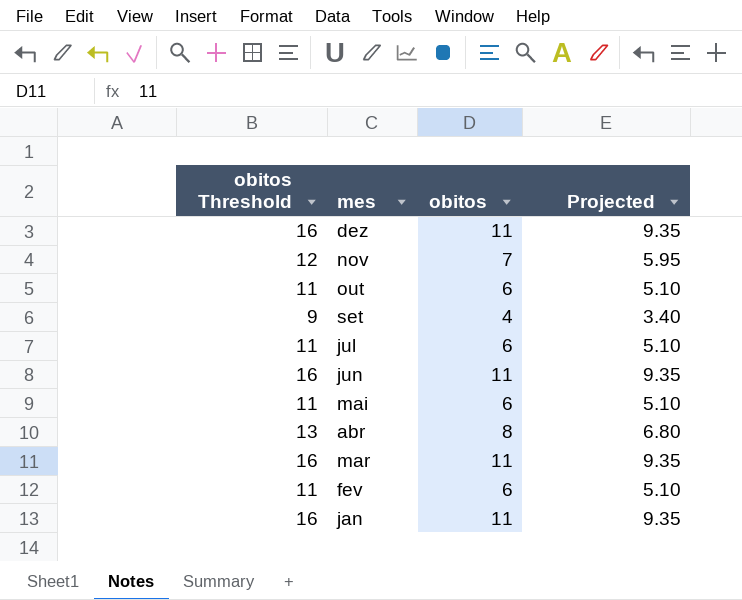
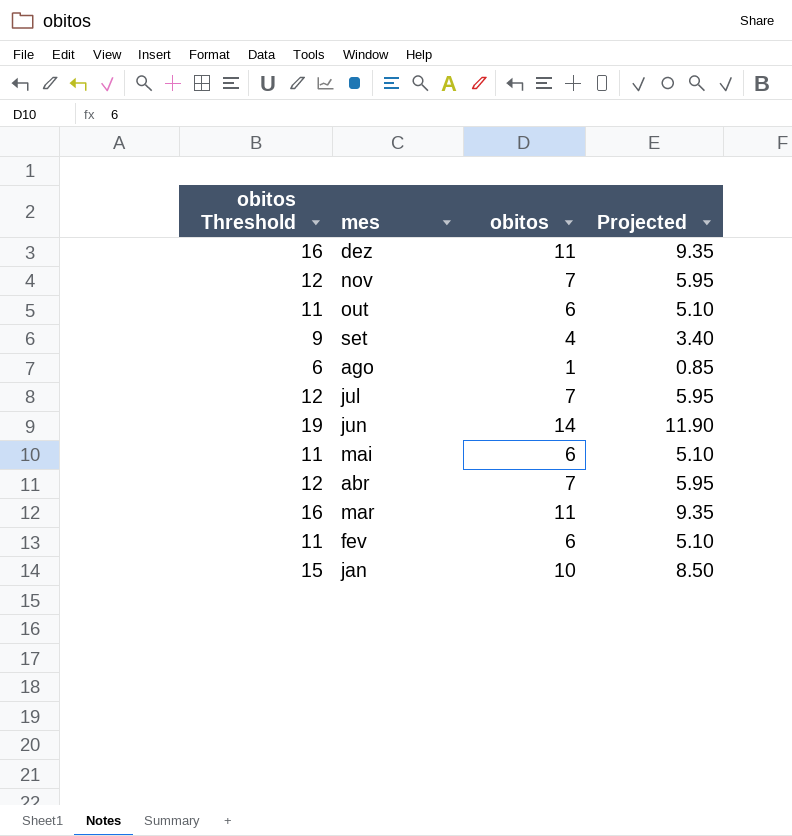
row ago: none -> 6 | 1 | 0.85
jul | obitos Threshold: 11 -> 12
jul | obitos: 6 -> 7
jul | Projected: 5.10 -> 5.95
jun | obitos Threshold: 16 -> 19
jun | obitos: 11 -> 14
jun | Projected: 9.35 -> 11.90
abr | obitos Threshold: 13 -> 12
abr | obitos: 8 -> 7
abr | Projected: 6.80 -> 5.95
jan | obitos Threshold: 16 -> 15
jan | obitos: 11 -> 10
jan | Projected: 9.35 -> 8.50

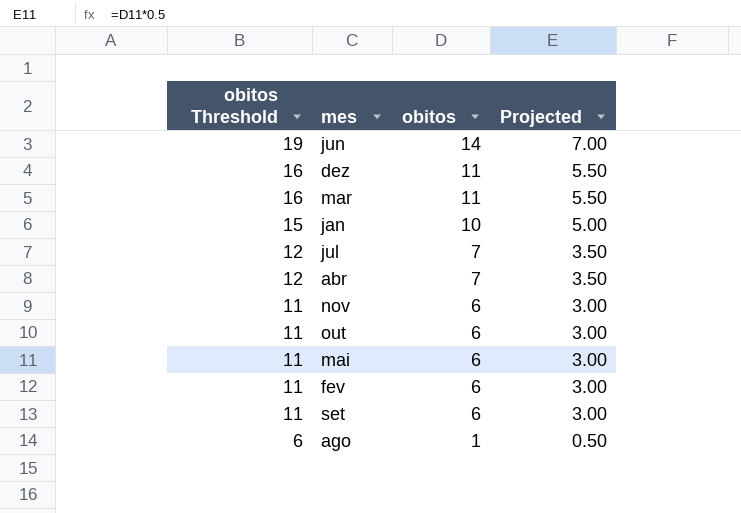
row order: mes descending -> obitos Threshold descending
column Projected | formula: [obitos] * 0.85 -> [obitos] * 0.5
nov | obitos Threshold: 12 -> 11
nov | obitos: 7 -> 6
set | obitos Threshold: 9 -> 11
set | obitos: 4 -> 6

